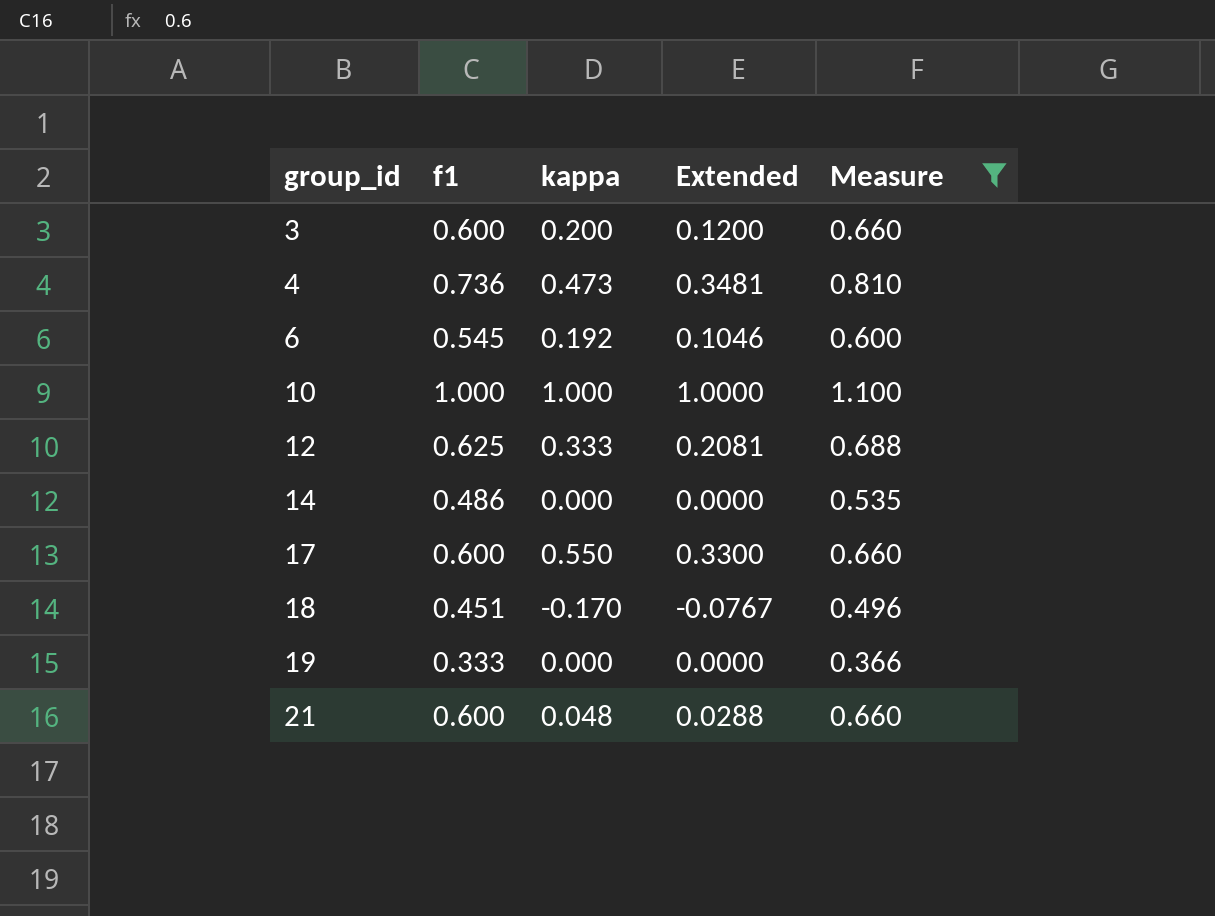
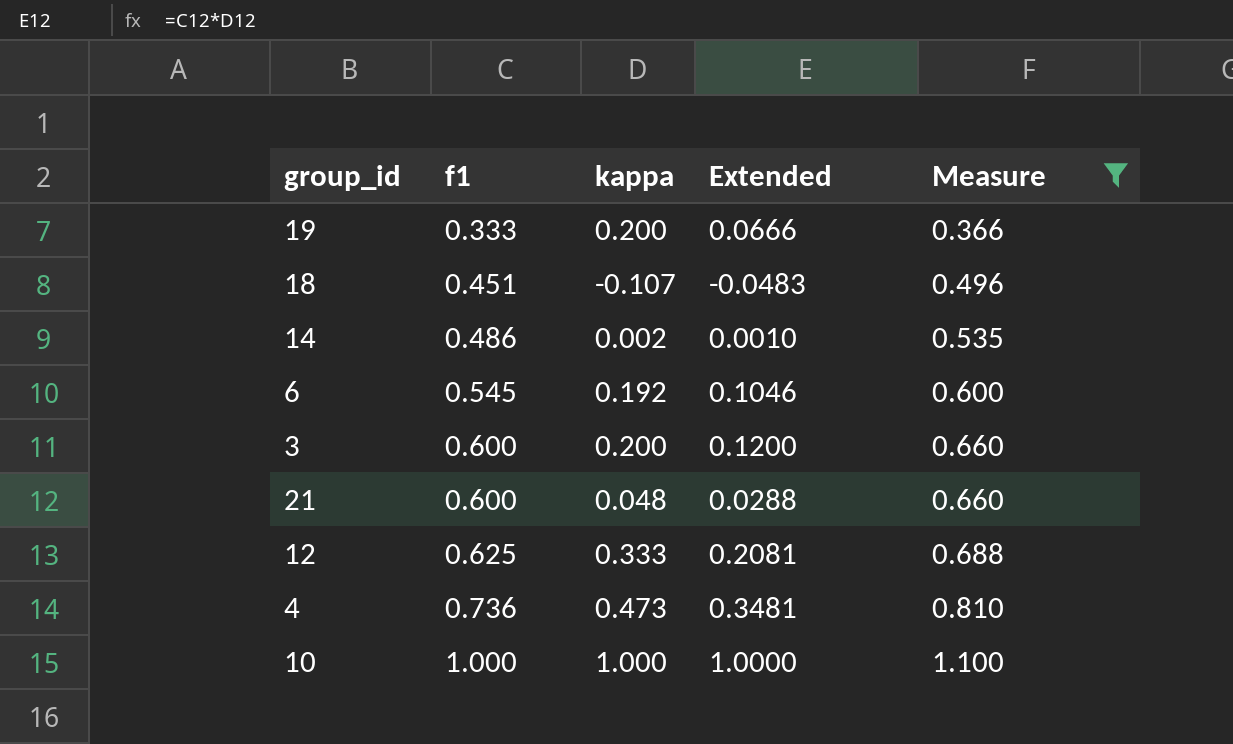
row order: group_id ascending -> f1 ascending
row 17: 0.600 | 0.550 | 0.3300 | 0.660 -> none
19 | kappa: 0.000 -> 0.200
19 | Extended: 0.0000 -> 0.0666
18 | kappa: -0.170 -> -0.107
18 | Extended: -0.0767 -> -0.0483
14 | kappa: 0.000 -> 0.002
14 | Extended: 0.0000 -> 0.0010

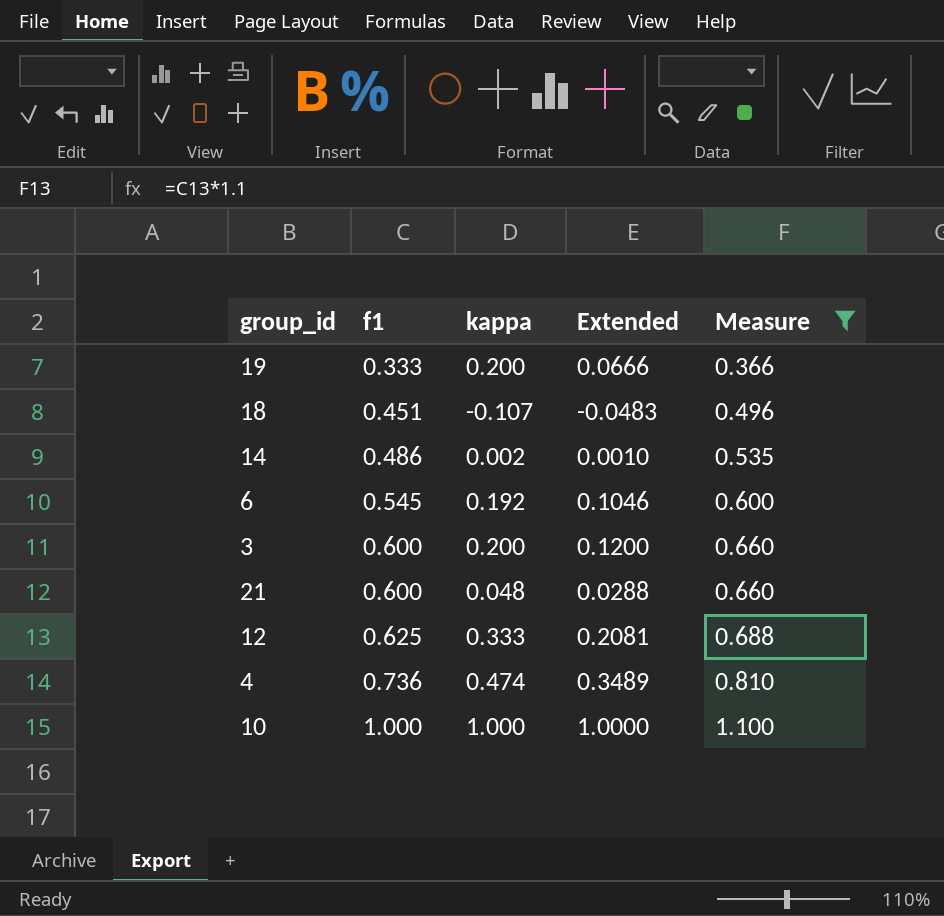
4 | kappa: 0.473 -> 0.474
4 | Extended: 0.3481 -> 0.3489

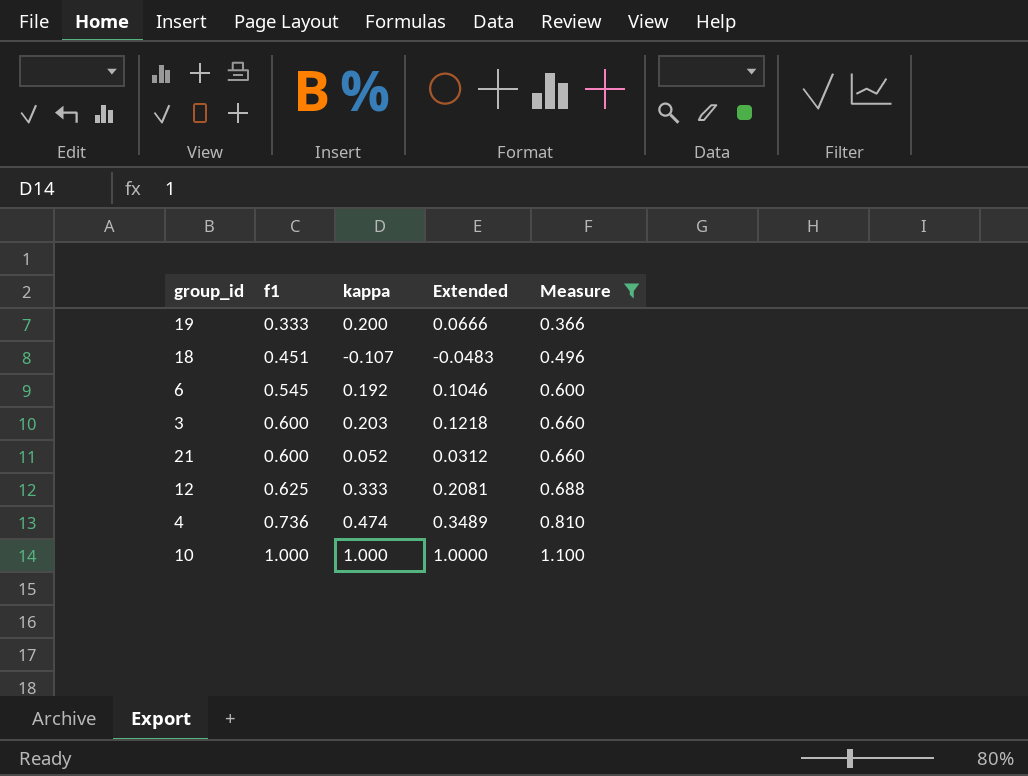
row 14: 0.486 | 0.002 | 0.0010 | 0.535 -> none
3 | kappa: 0.200 -> 0.203
3 | Extended: 0.1200 -> 0.1218
21 | kappa: 0.048 -> 0.052
21 | Extended: 0.0288 -> 0.0312

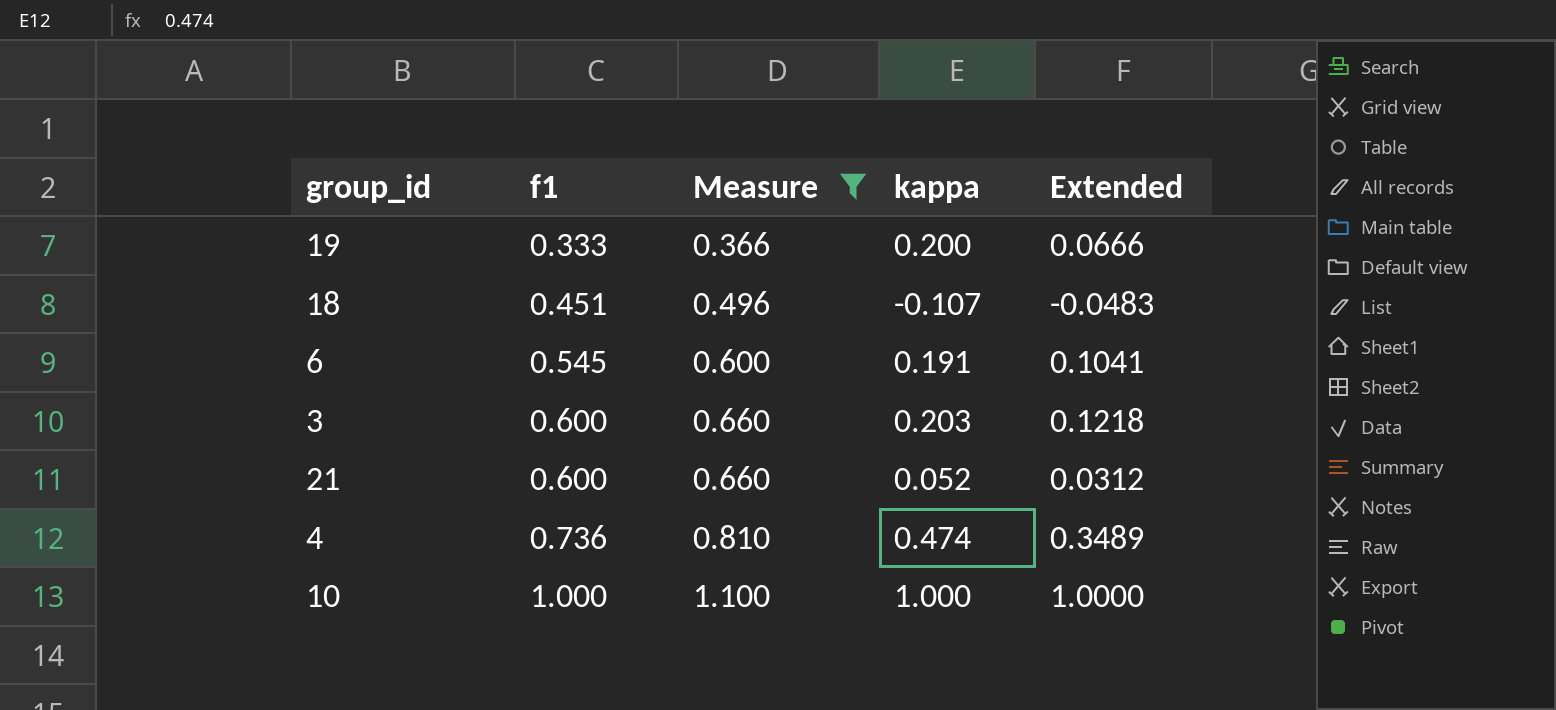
column Measure | position: 5 -> 3
row 12: 0.625 | 0.333 | 0.2081 | 0.688 -> none
6 | kappa: 0.192 -> 0.191
6 | Extended: 0.1046 -> 0.1041

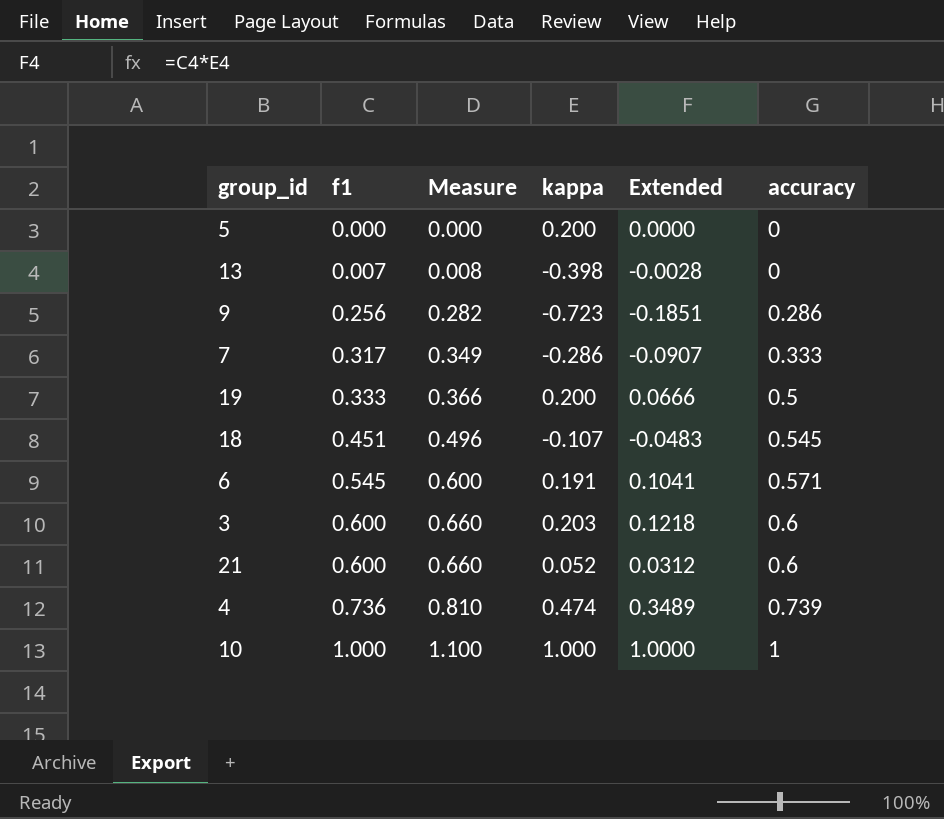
filter: Measure >= 0.366 -> none
column accuracy | position: none -> 6

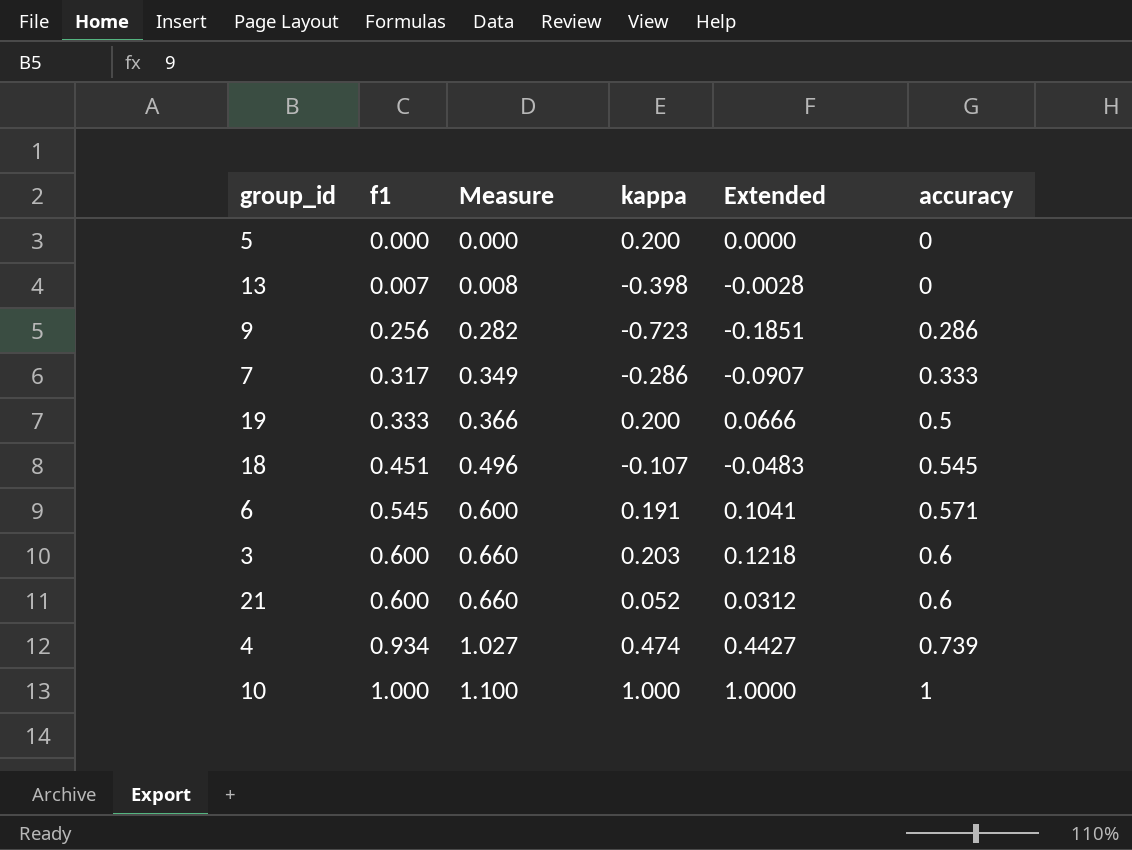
4 | f1: 0.736 -> 0.934
4 | Measure: 0.810 -> 1.027
4 | Extended: 0.3489 -> 0.4427

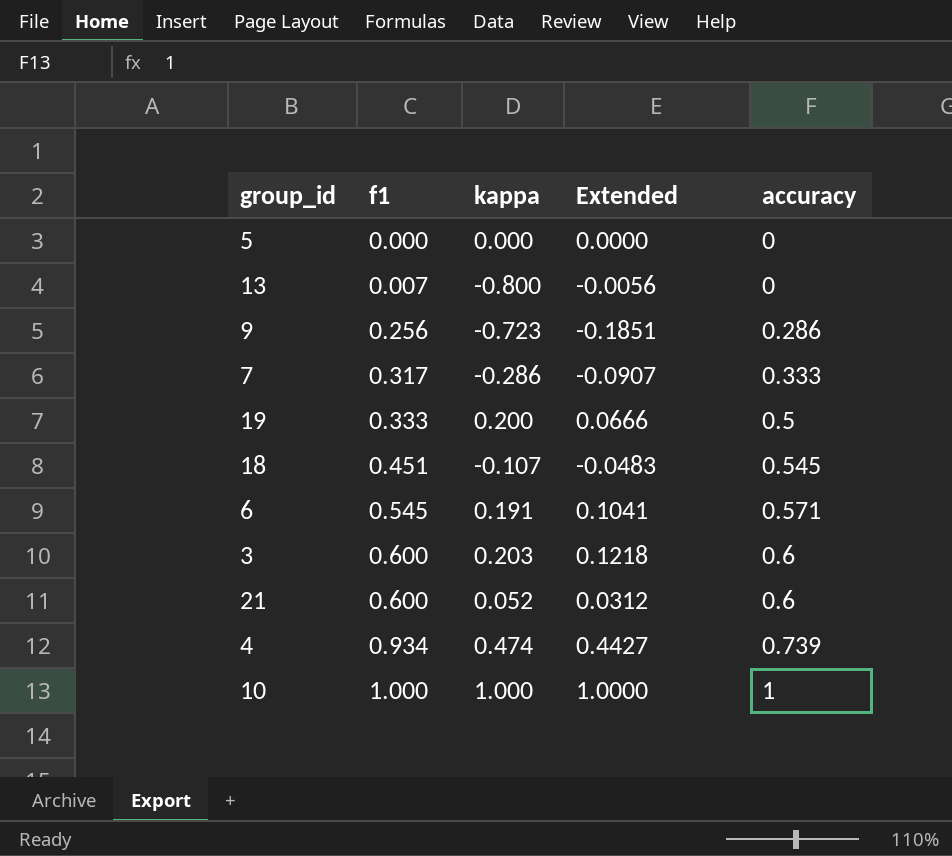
column Measure | formula: [f1] * 1.1 -> none
5 | kappa: 0.200 -> 0.000
13 | kappa: -0.398 -> -0.800
13 | Extended: -0.0028 -> -0.0056

